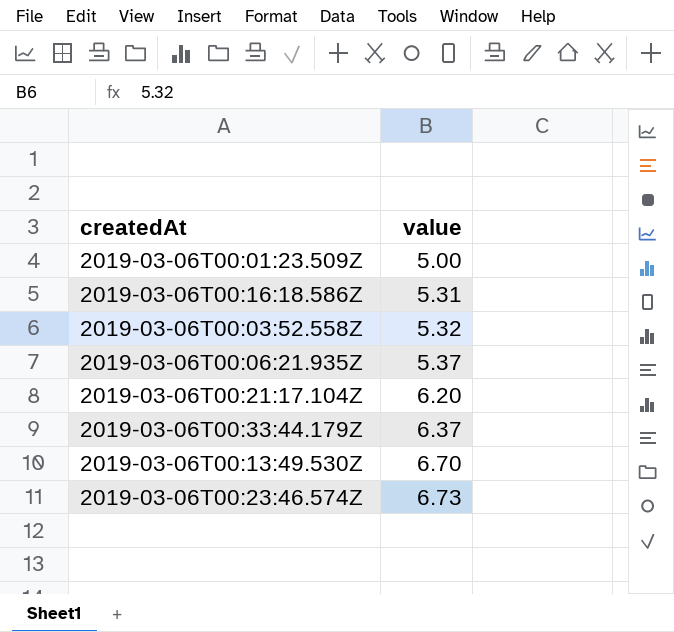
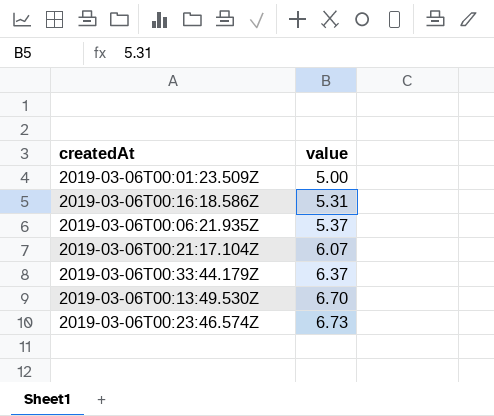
row 2019-03-06T00:03:52.558Z: 5.32 -> none
2019-03-06T00:21:17.104Z | value: 6.20 -> 6.07

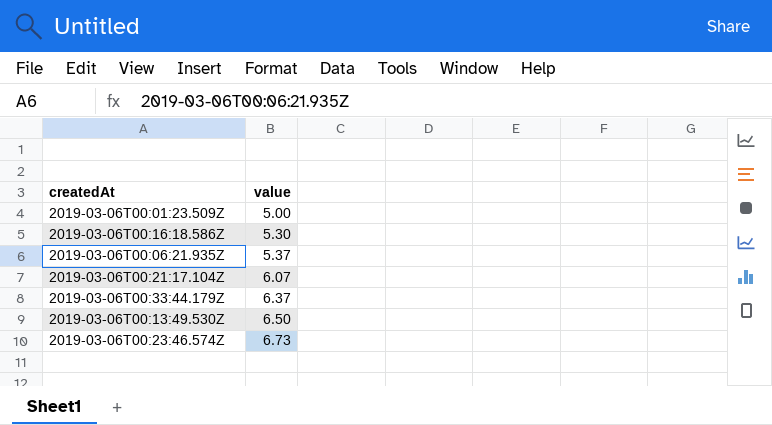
2019-03-06T00:16:18.586Z | value: 5.31 -> 5.30
2019-03-06T00:13:49.530Z | value: 6.70 -> 6.50

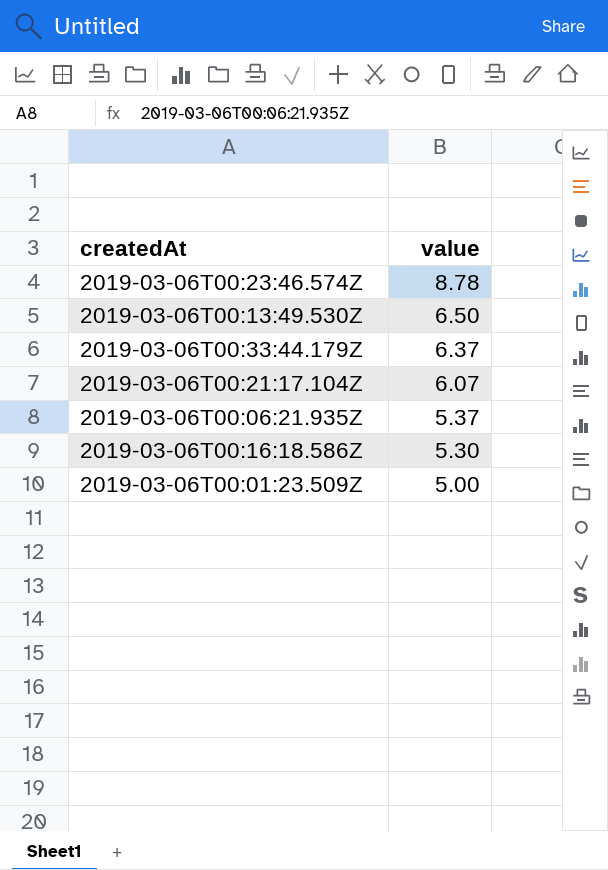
row order: value ascending -> value descending
2019-03-06T00:23:46.574Z | value: 6.73 -> 8.78

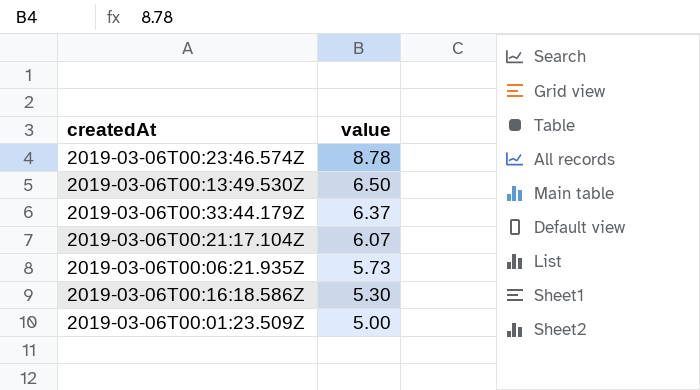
2019-03-06T00:06:21.935Z | value: 5.37 -> 5.73

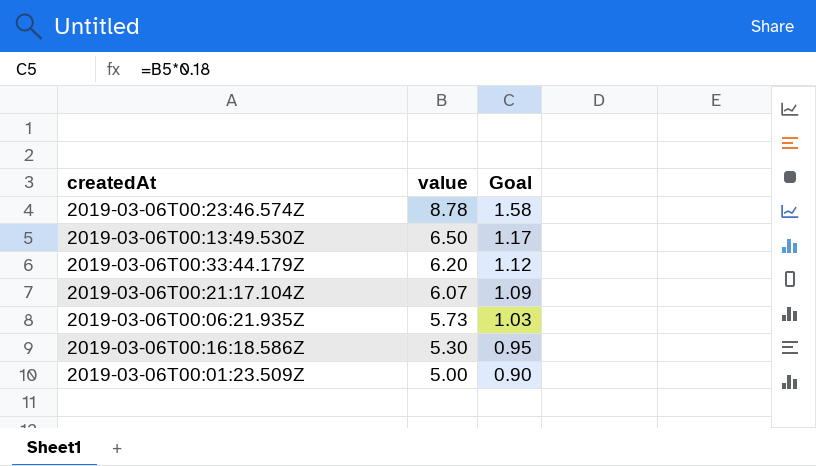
column Goal | formula: none -> [value] * 0.18
2019-03-06T00:33:44.179Z | value: 6.37 -> 6.20

